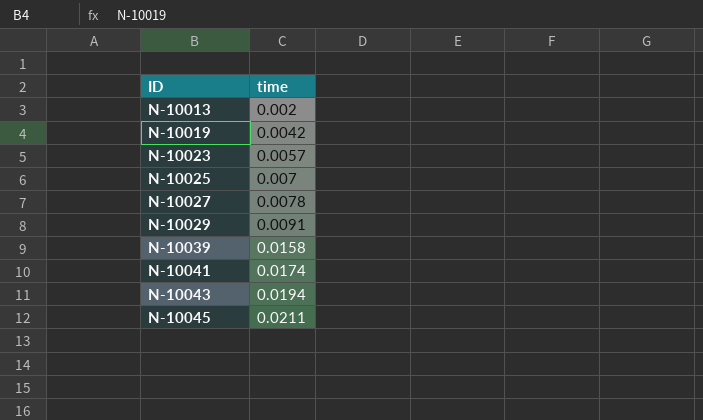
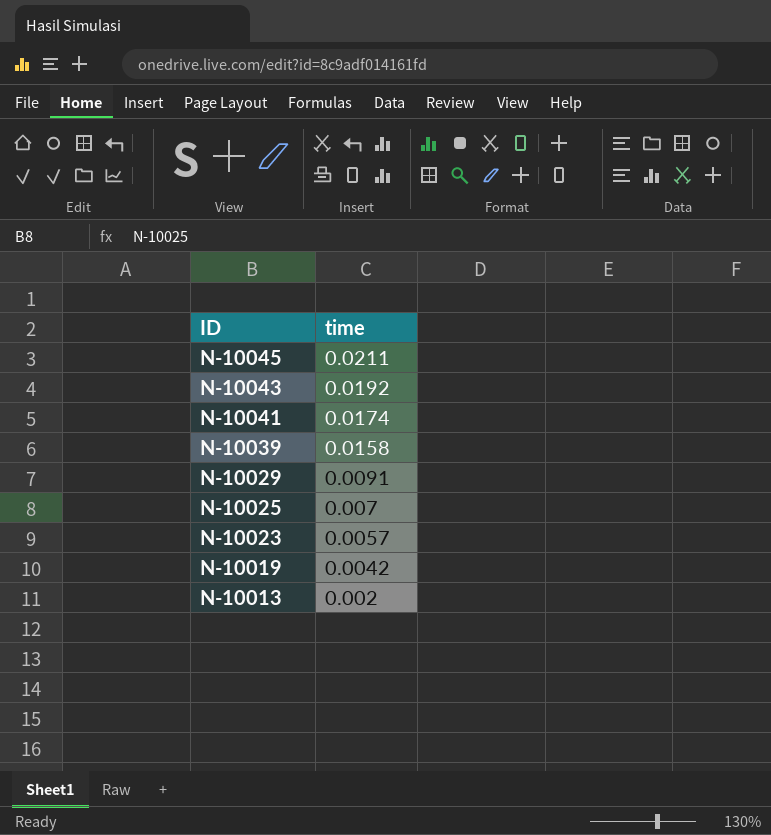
row order: ID ascending -> ID descending
row N-10027: 0.0078 -> none
N-10043 | time: 0.0194 -> 0.0192

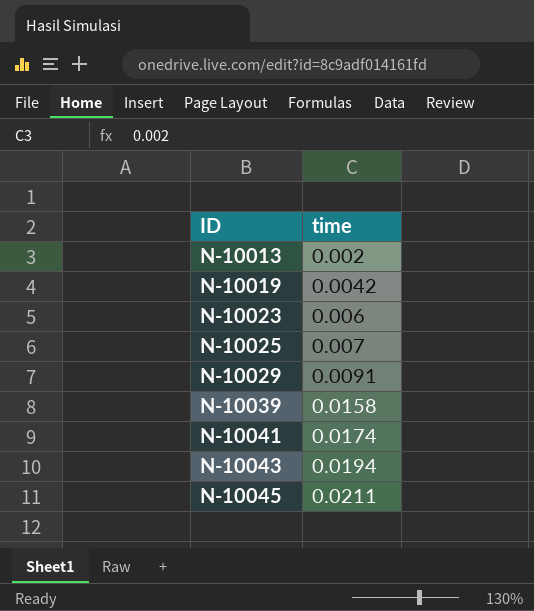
row order: ID descending -> ID ascending
N-10023 | time: 0.0057 -> 0.006
N-10043 | time: 0.0192 -> 0.0194

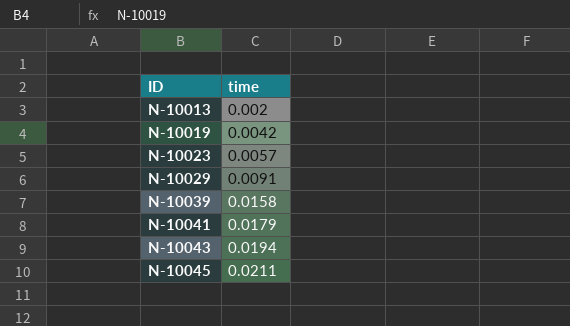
row N-10025: 0.007 -> none
N-10023 | time: 0.006 -> 0.0057
N-10041 | time: 0.0174 -> 0.0179

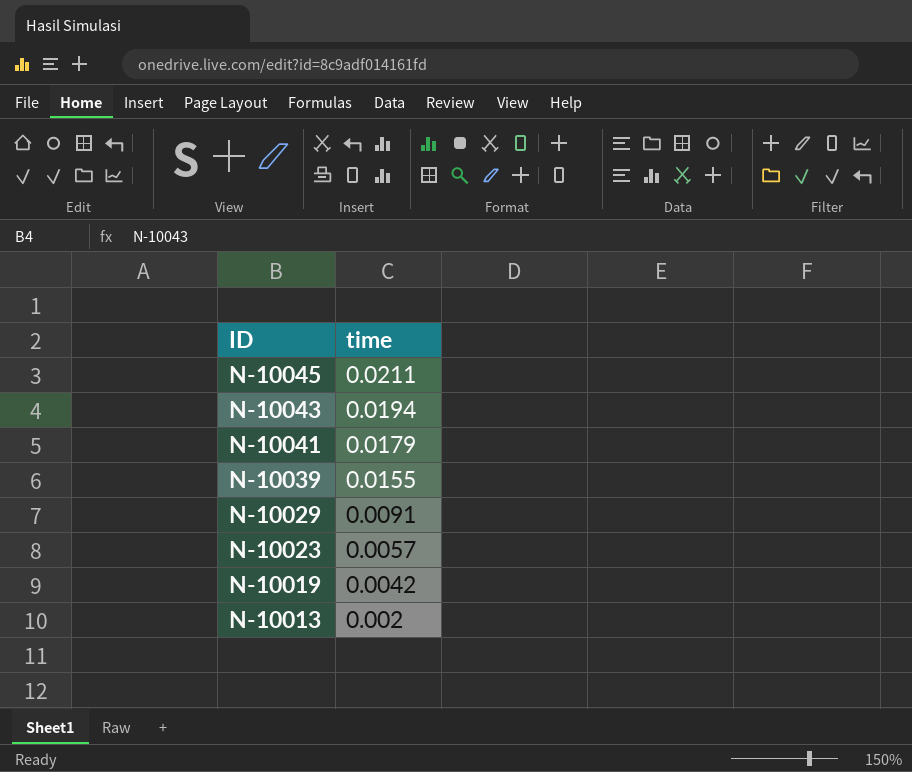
row order: ID ascending -> ID descending
N-10039 | time: 0.0158 -> 0.0155

